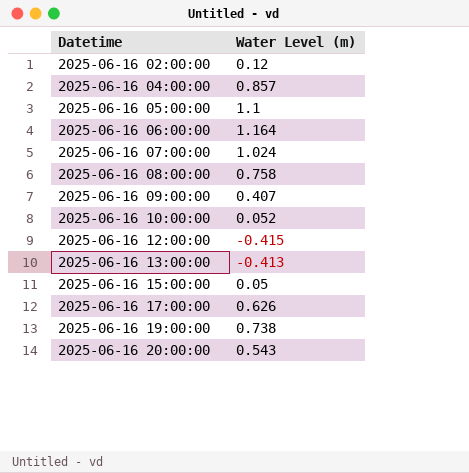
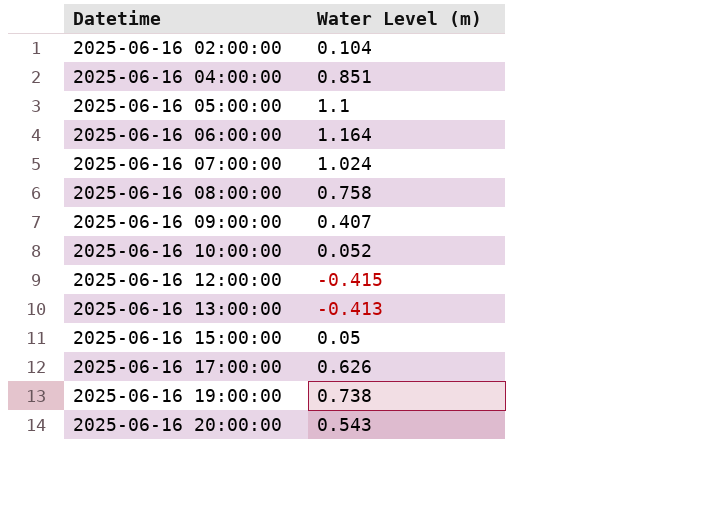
2025-06-16 02:00:00 | Water Level (m): 0.12 -> 0.104
2025-06-16 04:00:00 | Water Level (m): 0.857 -> 0.851

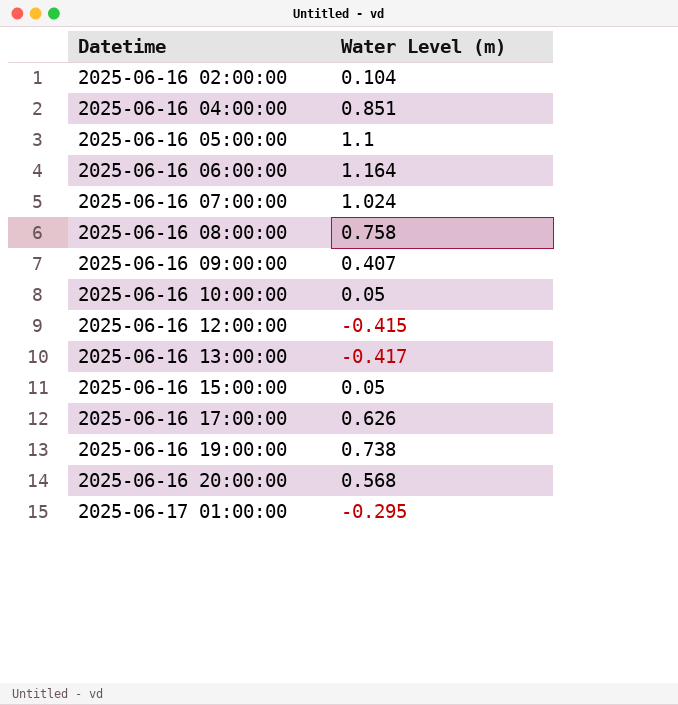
2025-06-16 10:00:00 | Water Level (m): 0.052 -> 0.05
2025-06-16 13:00:00 | Water Level (m): -0.413 -> -0.417
2025-06-16 20:00:00 | Water Level (m): 0.543 -> 0.568
row 2025-06-17 01:00:00: none -> -0.295

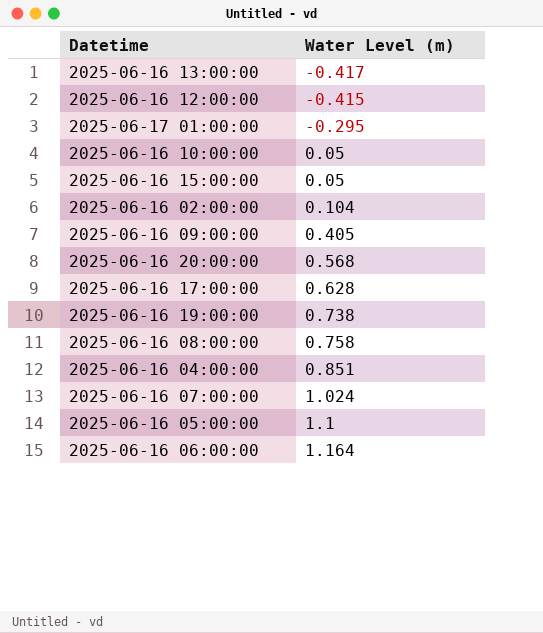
row order: Datetime ascending -> Water Level (m) ascending
2025-06-16 09:00:00 | Water Level (m): 0.407 -> 0.405
2025-06-16 17:00:00 | Water Level (m): 0.626 -> 0.628

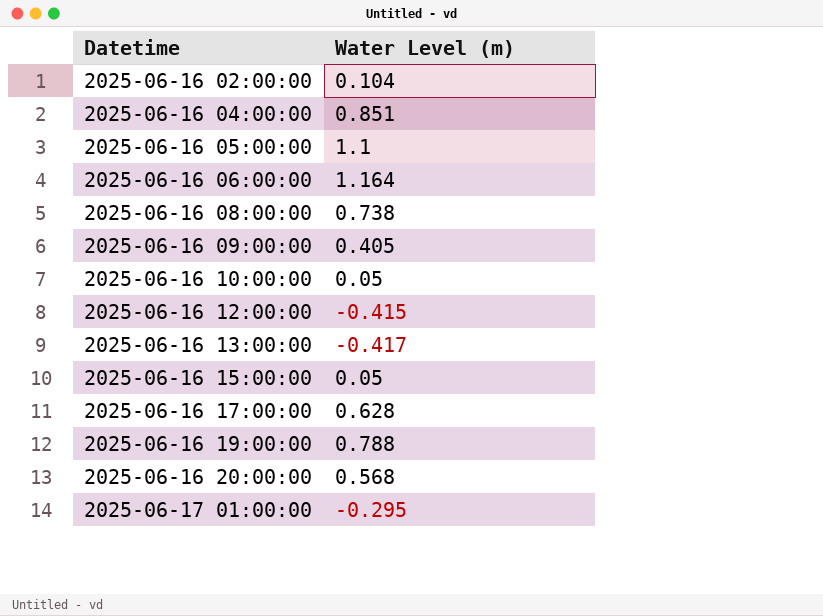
row order: Water Level (m) ascending -> Datetime ascending
row 2025-06-16 07:00:00: 1.024 -> none
2025-06-16 08:00:00 | Water Level (m): 0.758 -> 0.738
2025-06-16 19:00:00 | Water Level (m): 0.738 -> 0.788

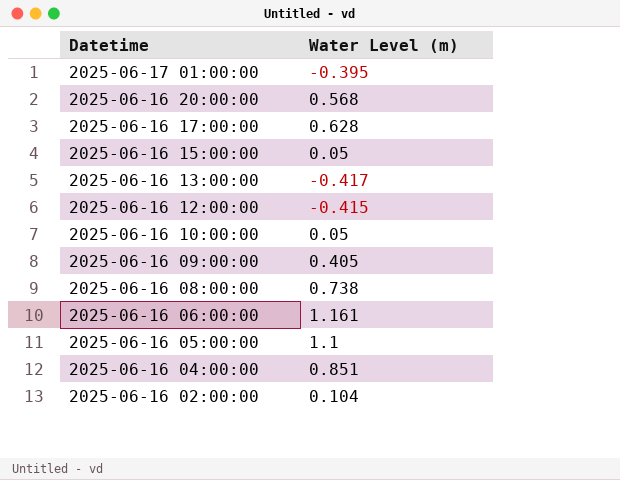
row order: Datetime ascending -> Datetime descending
row 2025-06-16 19:00:00: 0.788 -> none
2025-06-17 01:00:00 | Water Level (m): -0.295 -> -0.395
2025-06-16 06:00:00 | Water Level (m): 1.164 -> 1.161

